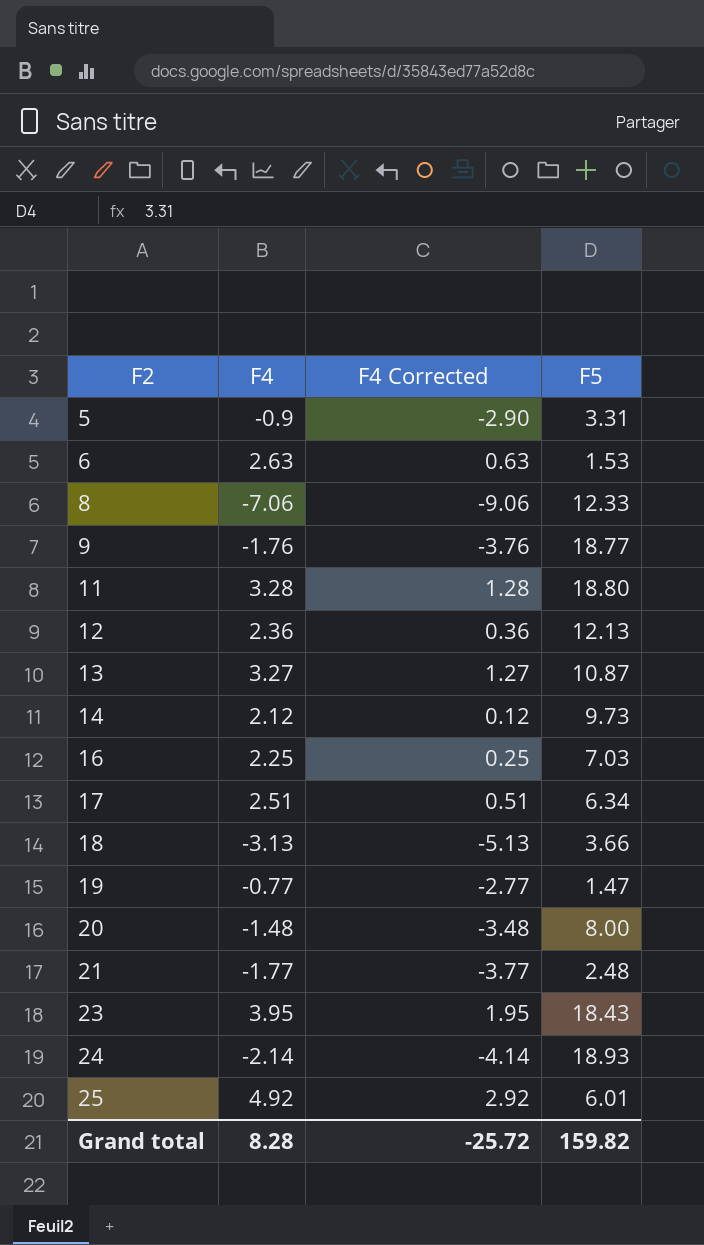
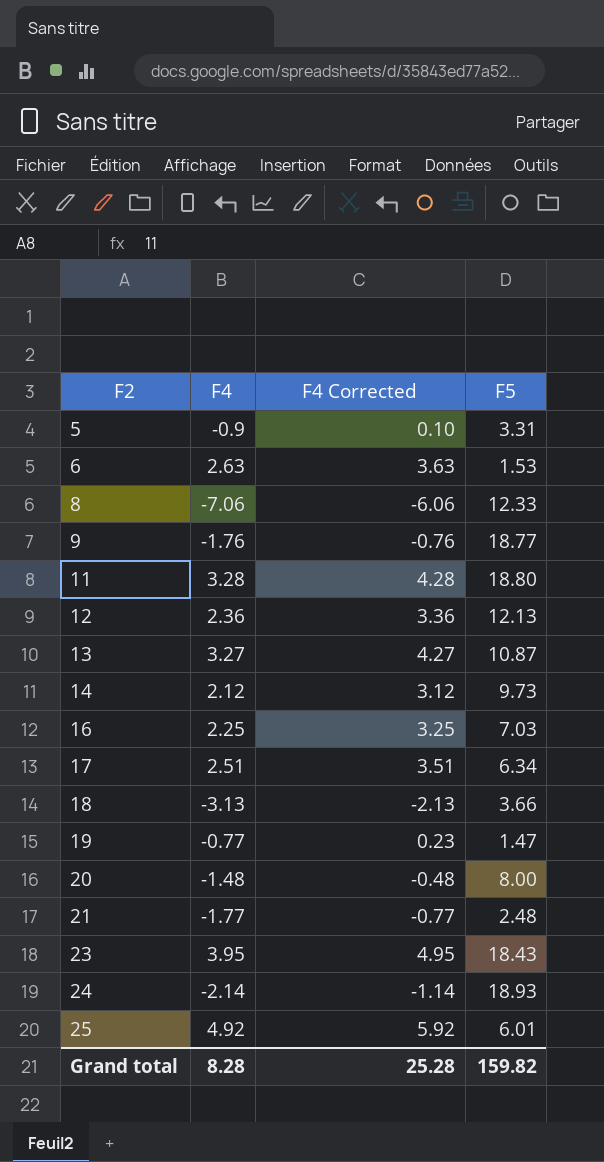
column F4 Corrected | formula: [F4] - 2 -> [F4] + 1
Grand total | F4 Corrected: -25.72 -> 25.28

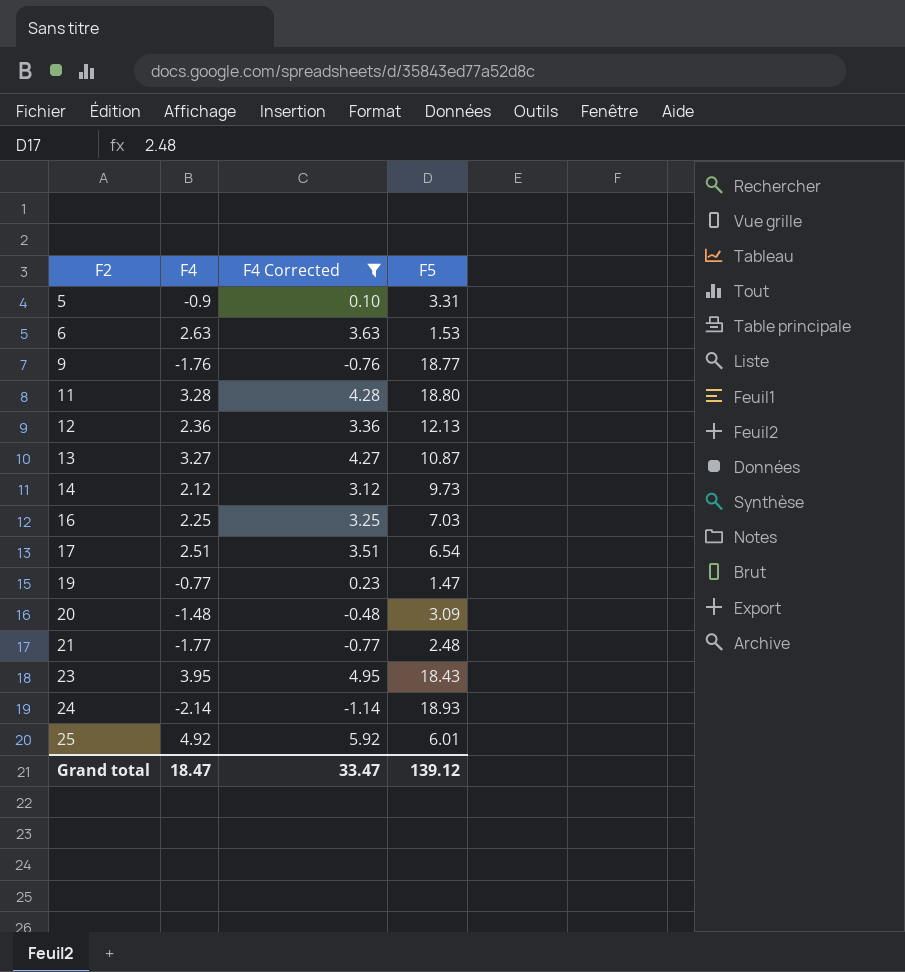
filter: none -> F4 Corrected >= -1.14
17 | F5: 6.34 -> 6.54
20 | F5: 8.00 -> 3.09
Grand total | F4: 8.28 -> 18.47
Grand total | F4 Corrected: 25.28 -> 33.47
Grand total | F5: 159.82 -> 139.12

